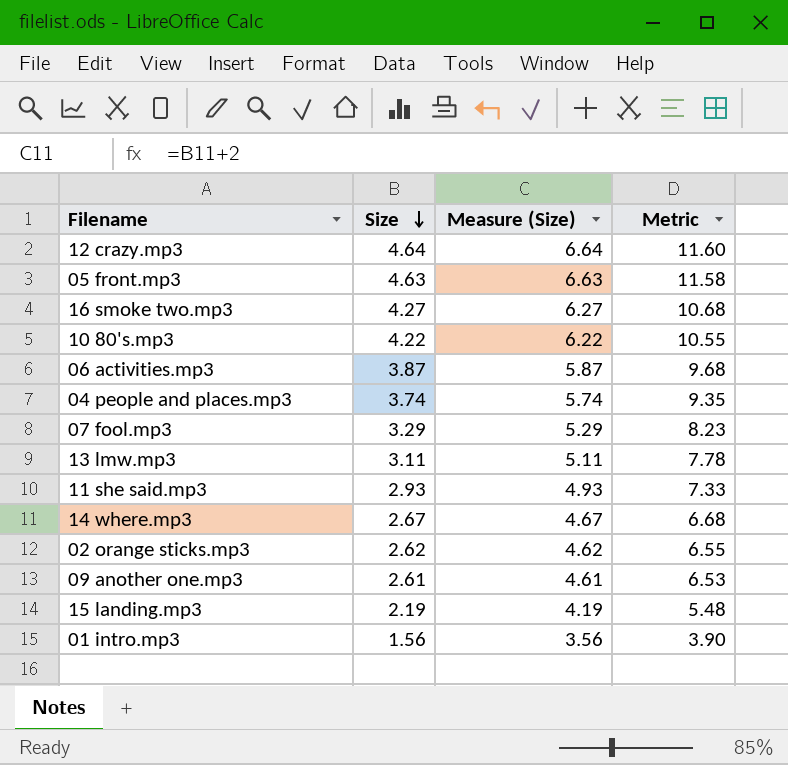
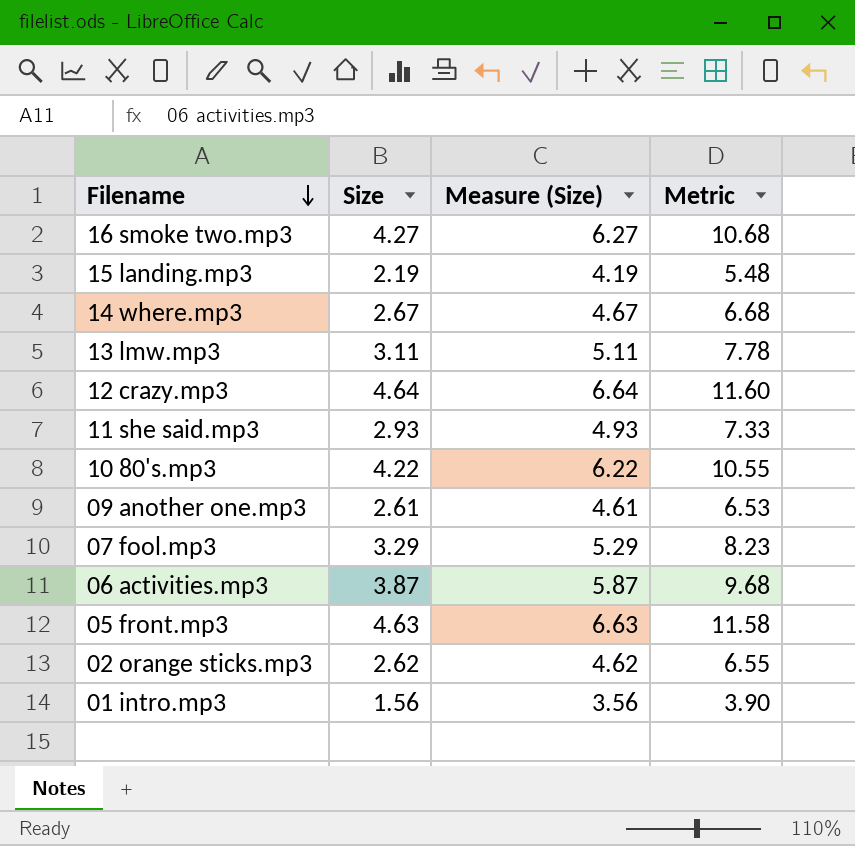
row order: Size descending -> Filename descending
row 04 people and places.mp3: 3.74 | 5.74 | 9.35 -> none

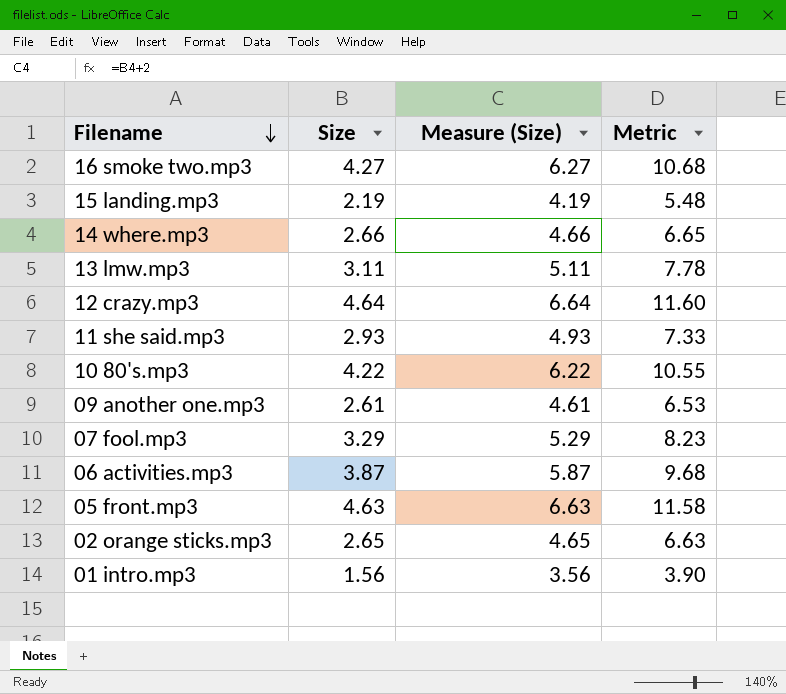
14 where.mp3 | Size: 2.67 -> 2.66
14 where.mp3 | Measure (Size): 4.67 -> 4.66
14 where.mp3 | Metric: 6.68 -> 6.65
02 orange sticks.mp3 | Size: 2.62 -> 2.65
02 orange sticks.mp3 | Measure (Size): 4.62 -> 4.65
02 orange sticks.mp3 | Metric: 6.55 -> 6.63

